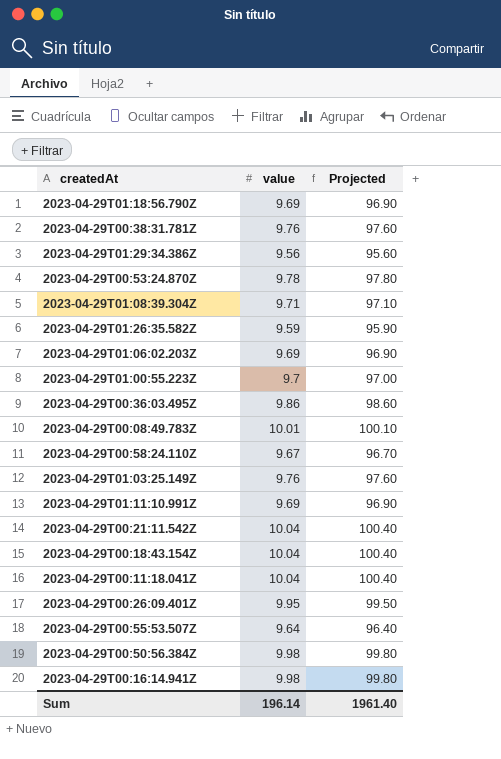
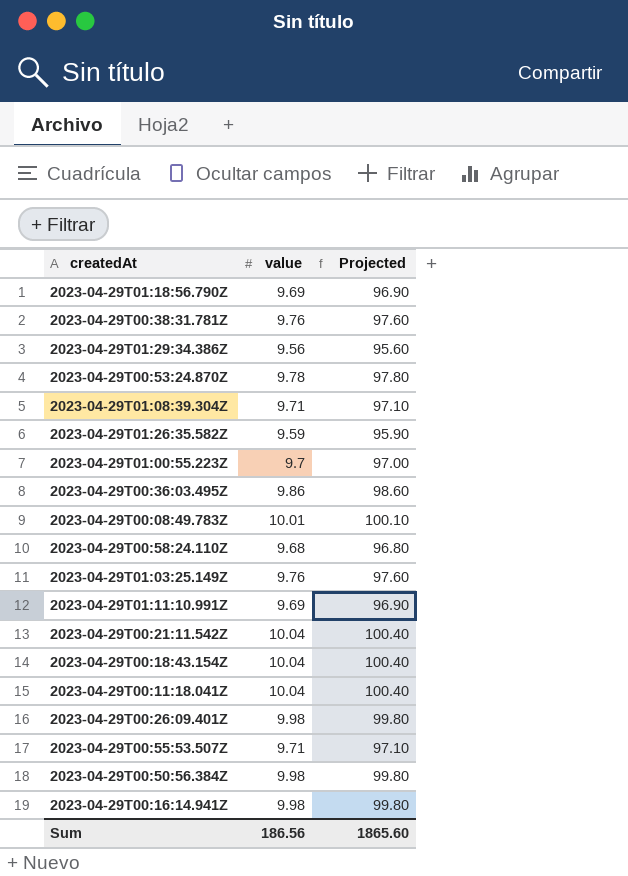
row 2023-04-29T01:06:02.203Z: 9.69 | 96.90 -> none
2023-04-29T00:58:24.110Z | value: 9.67 -> 9.68
2023-04-29T00:58:24.110Z | Projected: 96.70 -> 96.80
2023-04-29T00:26:09.401Z | value: 9.95 -> 9.98
2023-04-29T00:26:09.401Z | Projected: 99.50 -> 99.80
2023-04-29T00:55:53.507Z | value: 9.64 -> 9.71
2023-04-29T00:55:53.507Z | Projected: 96.40 -> 97.10
Sum | value: 196.14 -> 186.56
Sum | Projected: 1961.40 -> 1865.60

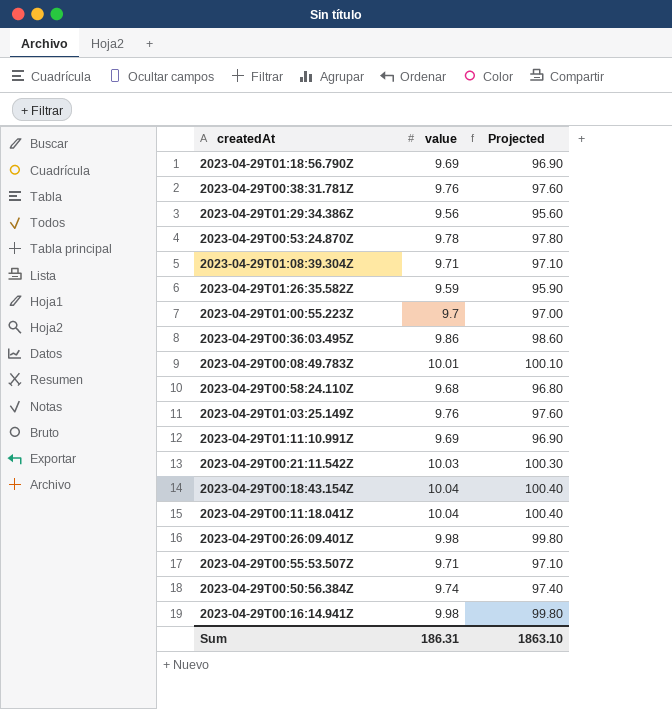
2023-04-29T00:21:11.542Z | value: 10.04 -> 10.03
2023-04-29T00:21:11.542Z | Projected: 100.40 -> 100.30
2023-04-29T00:50:56.384Z | value: 9.98 -> 9.74
2023-04-29T00:50:56.384Z | Projected: 99.80 -> 97.40
Sum | value: 186.56 -> 186.31
Sum | Projected: 1865.60 -> 1863.10

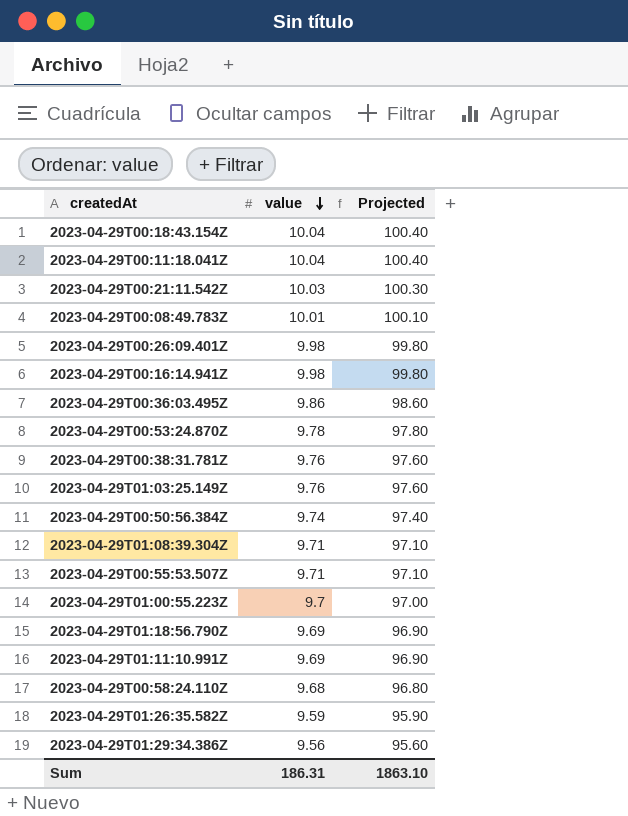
row order: none -> value descending

